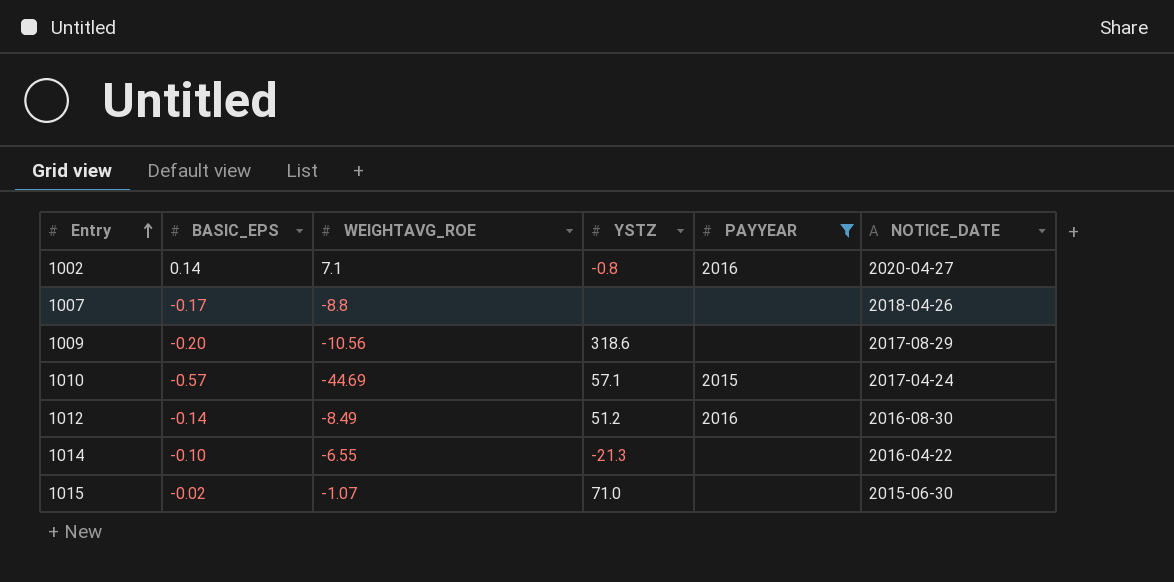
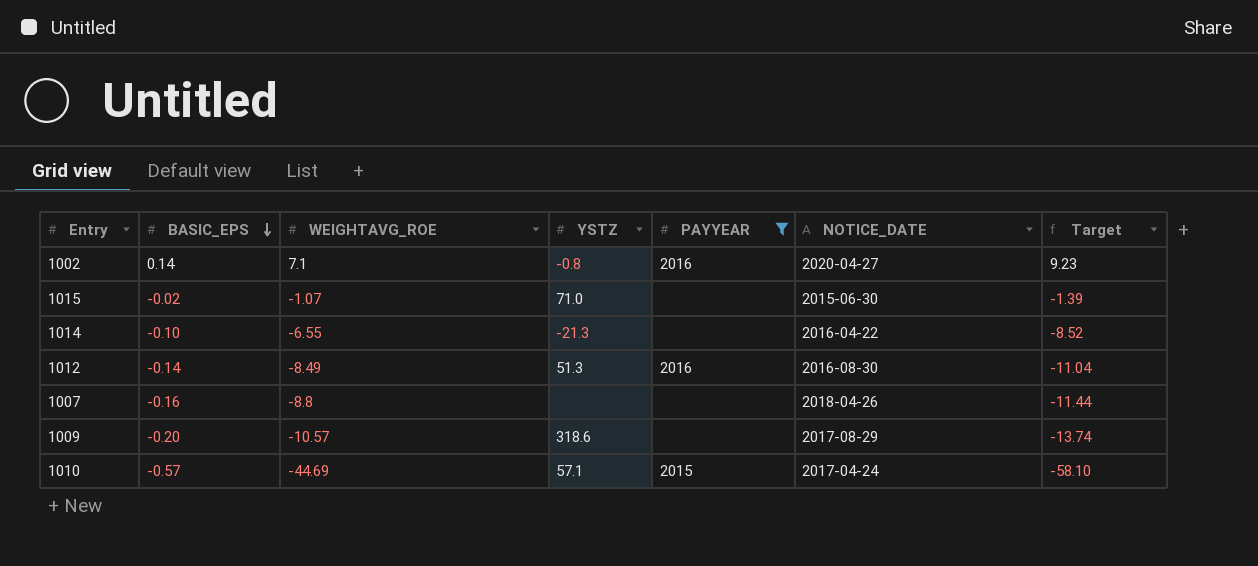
row order: Entry ascending -> BASIC_EPS descending
column Target | formula: none -> [WEIGHTAVG_ROE] * 1.3
1012 | YSTZ: 51.2 -> 51.3
1007 | BASIC_EPS: -0.17 -> -0.16
1009 | WEIGHTAVG_ROE: -10.56 -> -10.57

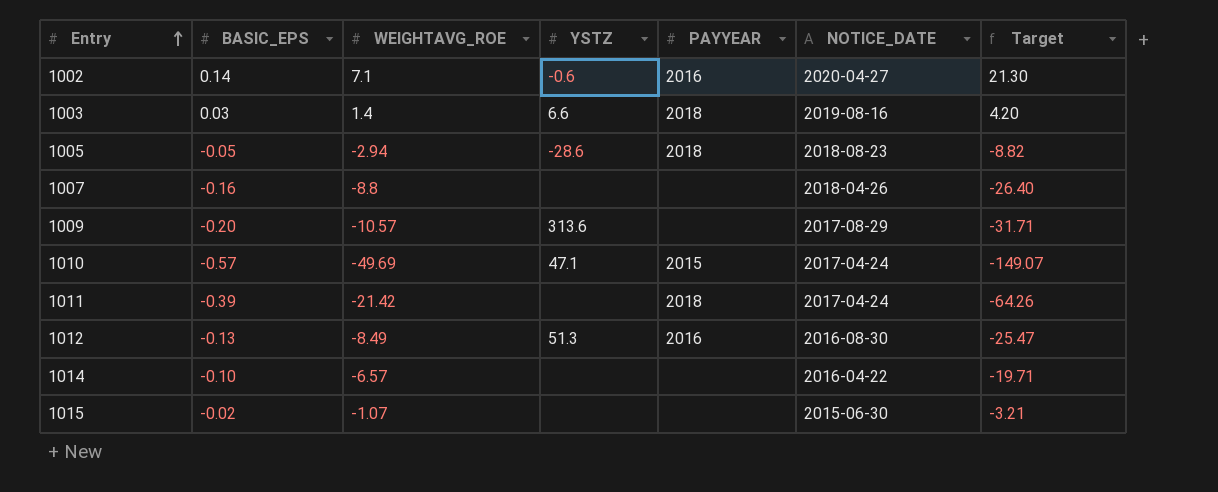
filter: PAYYEAR != 2018 -> none
row order: BASIC_EPS descending -> Entry ascending
column Target | formula: [WEIGHTAVG_ROE] * 1.3 -> [WEIGHTAVG_ROE] * 3
1002 | YSTZ: -0.8 -> -0.6
1009 | YSTZ: 318.6 -> 313.6
1010 | WEIGHTAVG_ROE: -44.69 -> -49.69
1010 | YSTZ: 57.1 -> 47.1
1012 | BASIC_EPS: -0.14 -> -0.13
1014 | WEIGHTAVG_ROE: -6.55 -> -6.57
1014 | YSTZ: -21.3 -> none
1015 | YSTZ: 71.0 -> none

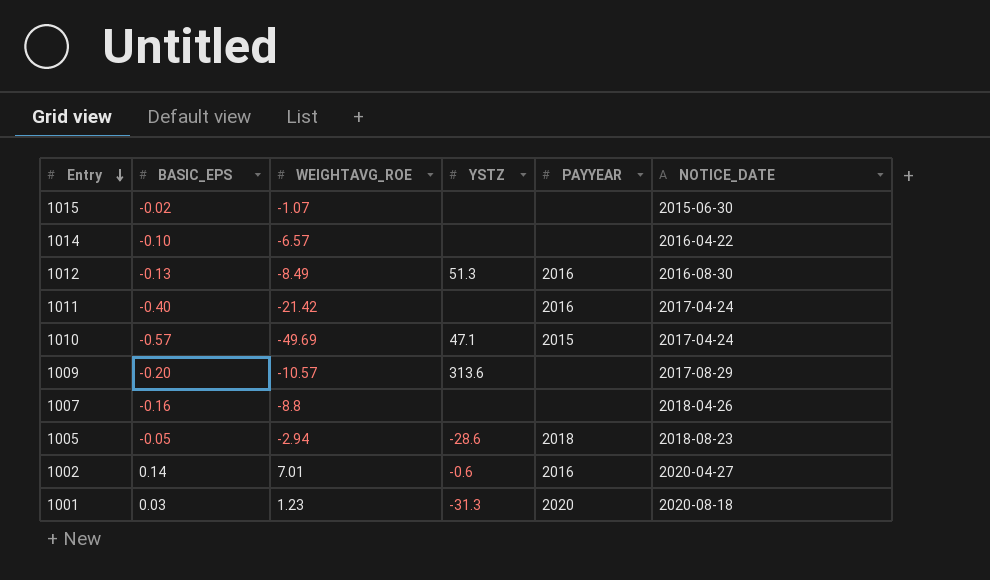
row order: Entry ascending -> Entry descending
column Target | formula: [WEIGHTAVG_ROE] * 3 -> none
row 1003: 0.03 | 1.4 | 6.6 | 2018 | 2019-08-16 | 4.20 -> none
1011 | BASIC_EPS: -0.39 -> -0.40
1011 | PAYYEAR: 2018 -> 2016
1002 | WEIGHTAVG_ROE: 7.1 -> 7.01
row 1001: none -> 0.03 | 1.23 | -31.3 | 2020 | 2020-08-18

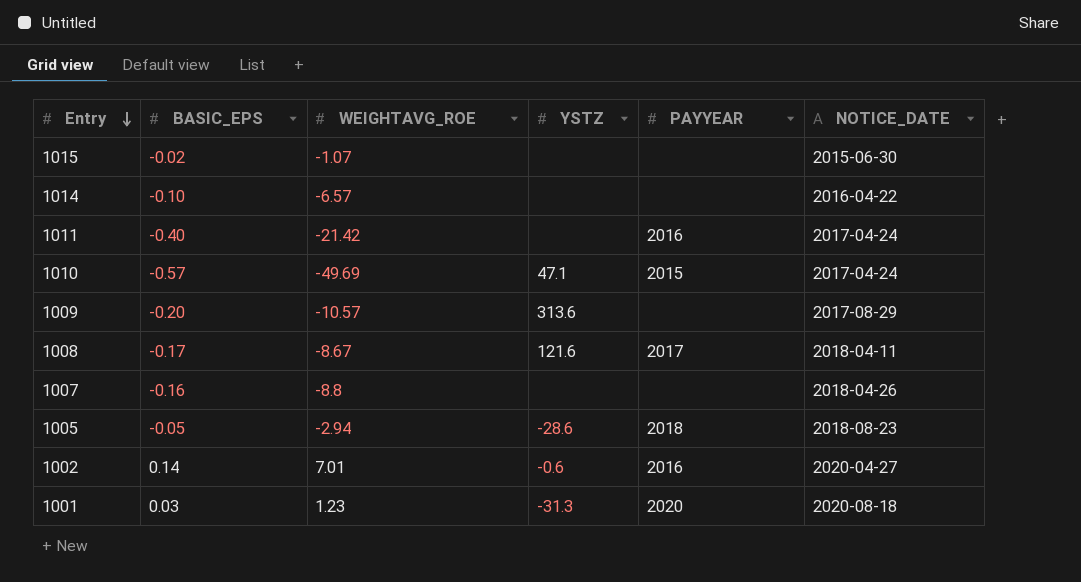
row 1012: -0.13 | -8.49 | 51.3 | 2016 | 2016-08-30 -> none
row 1008: none -> -0.17 | -8.67 | 121.6 | 2017 | 2018-04-11

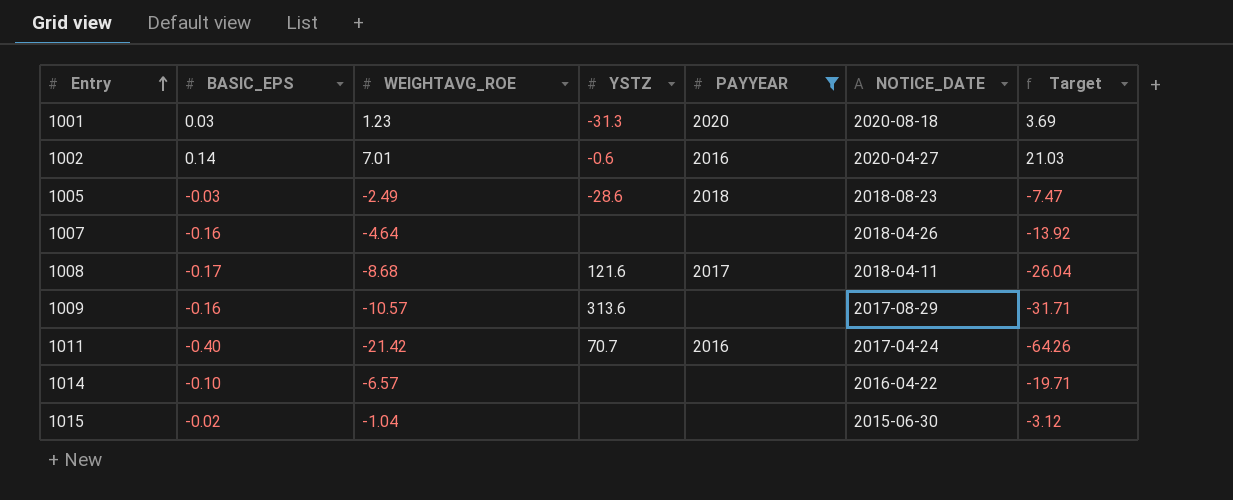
filter: none -> PAYYEAR != 2015
row order: Entry descending -> Entry ascending
column Target | formula: none -> [WEIGHTAVG_ROE] * 3
1005 | BASIC_EPS: -0.05 -> -0.03
1005 | WEIGHTAVG_ROE: -2.94 -> -2.49
1007 | WEIGHTAVG_ROE: -8.8 -> -4.64
1008 | WEIGHTAVG_ROE: -8.67 -> -8.68
1009 | BASIC_EPS: -0.20 -> -0.16
1011 | YSTZ: none -> 70.7
1015 | WEIGHTAVG_ROE: -1.07 -> -1.04

